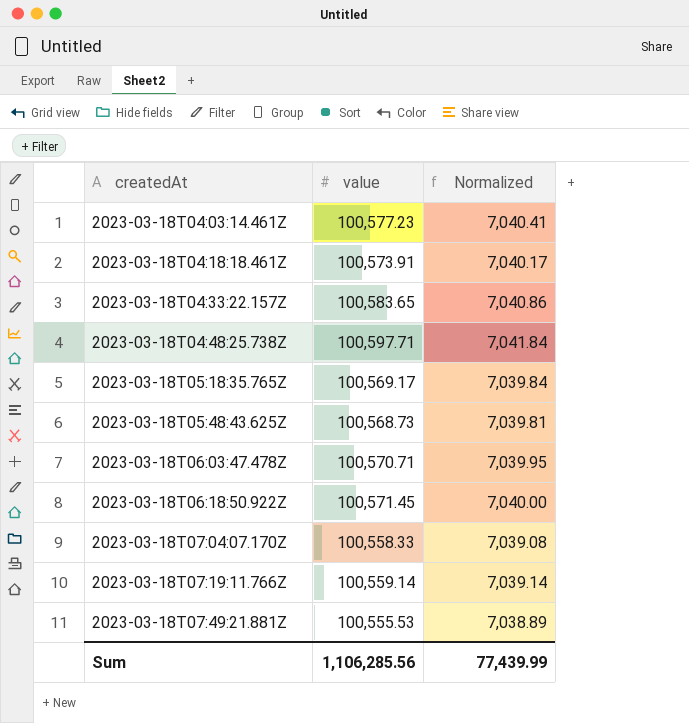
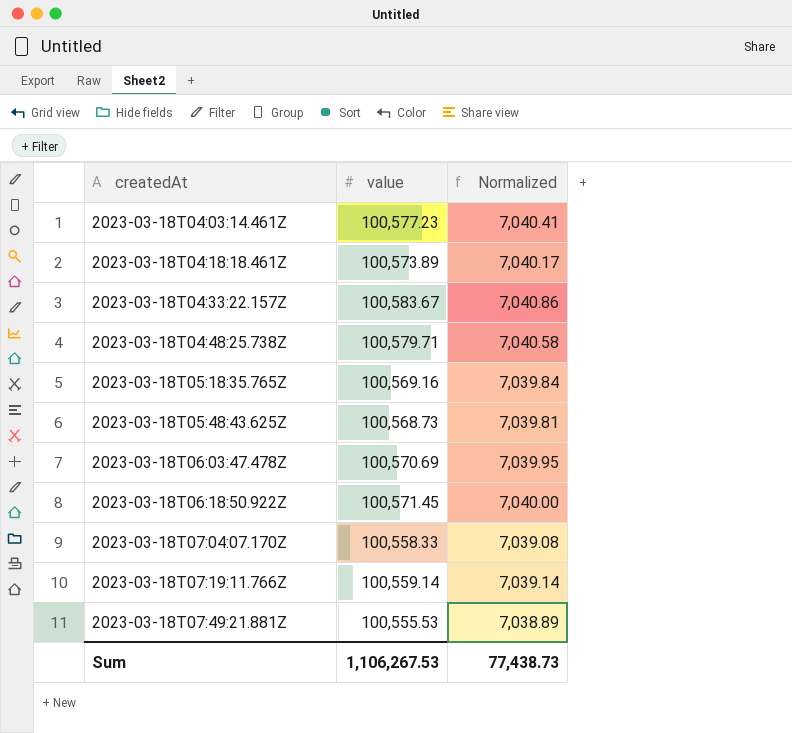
2023-03-18T04:18:18.461Z | value: 100,573.91 -> 100,573.89
2023-03-18T04:33:22.157Z | value: 100,583.65 -> 100,583.67
2023-03-18T04:48:25.738Z | value: 100,597.71 -> 100,579.71
2023-03-18T04:48:25.738Z | Normalized: 7,041.84 -> 7,040.58
2023-03-18T05:18:35.765Z | value: 100,569.17 -> 100,569.16
2023-03-18T06:03:47.478Z | value: 100,570.71 -> 100,570.69
Sum | value: 1,106,285.56 -> 1,106,267.53
Sum | Normalized: 77,439.99 -> 77,438.73

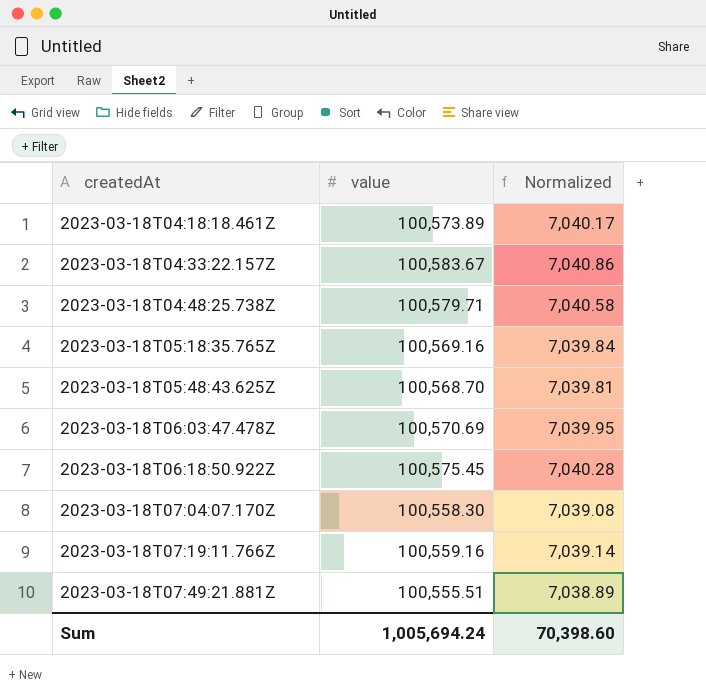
row 2023-03-18T04:03:14.461Z: 100,577.23 | 7,040.41 -> none
2023-03-18T05:48:43.625Z | value: 100,568.73 -> 100,568.70
2023-03-18T06:18:50.922Z | value: 100,571.45 -> 100,575.45
2023-03-18T06:18:50.922Z | Normalized: 7,040.00 -> 7,040.28
2023-03-18T07:04:07.170Z | value: 100,558.33 -> 100,558.30
2023-03-18T07:19:11.766Z | value: 100,559.14 -> 100,559.16
2023-03-18T07:49:21.881Z | value: 100,555.53 -> 100,555.51
Sum | value: 1,106,267.53 -> 1,005,694.24
Sum | Normalized: 77,438.73 -> 70,398.60

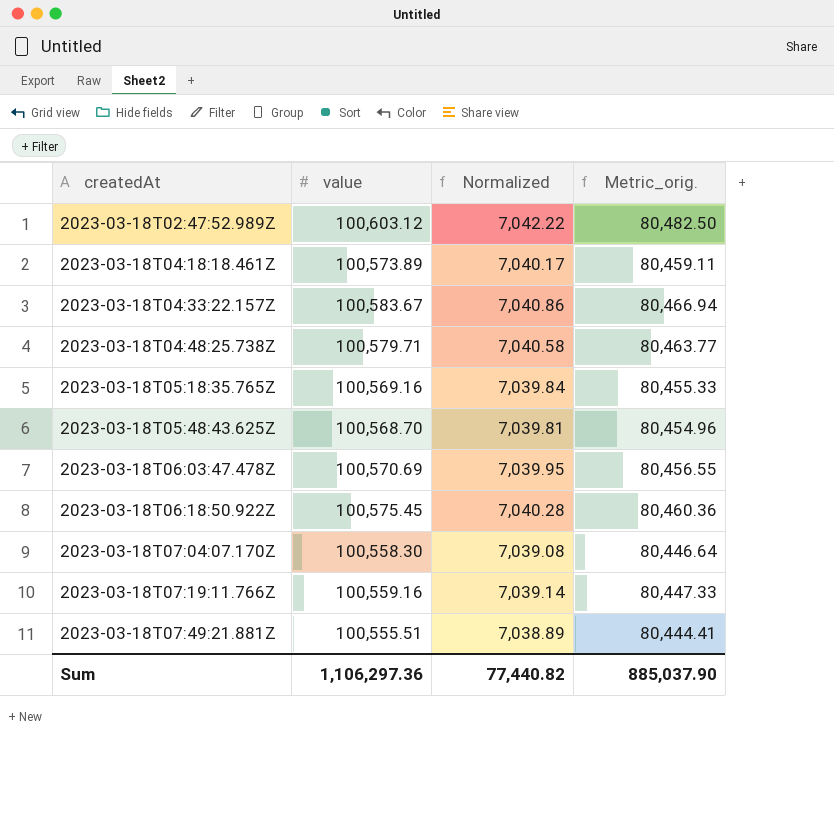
column Metric_orig. | formula: none -> [value] * 0.8
row 2023-03-18T02:47:52.989Z: none -> 100,603.12 | 7,042.22 | 80,482.50
Sum | value: 1,005,694.24 -> 1,106,297.36
Sum | Normalized: 70,398.60 -> 77,440.82

